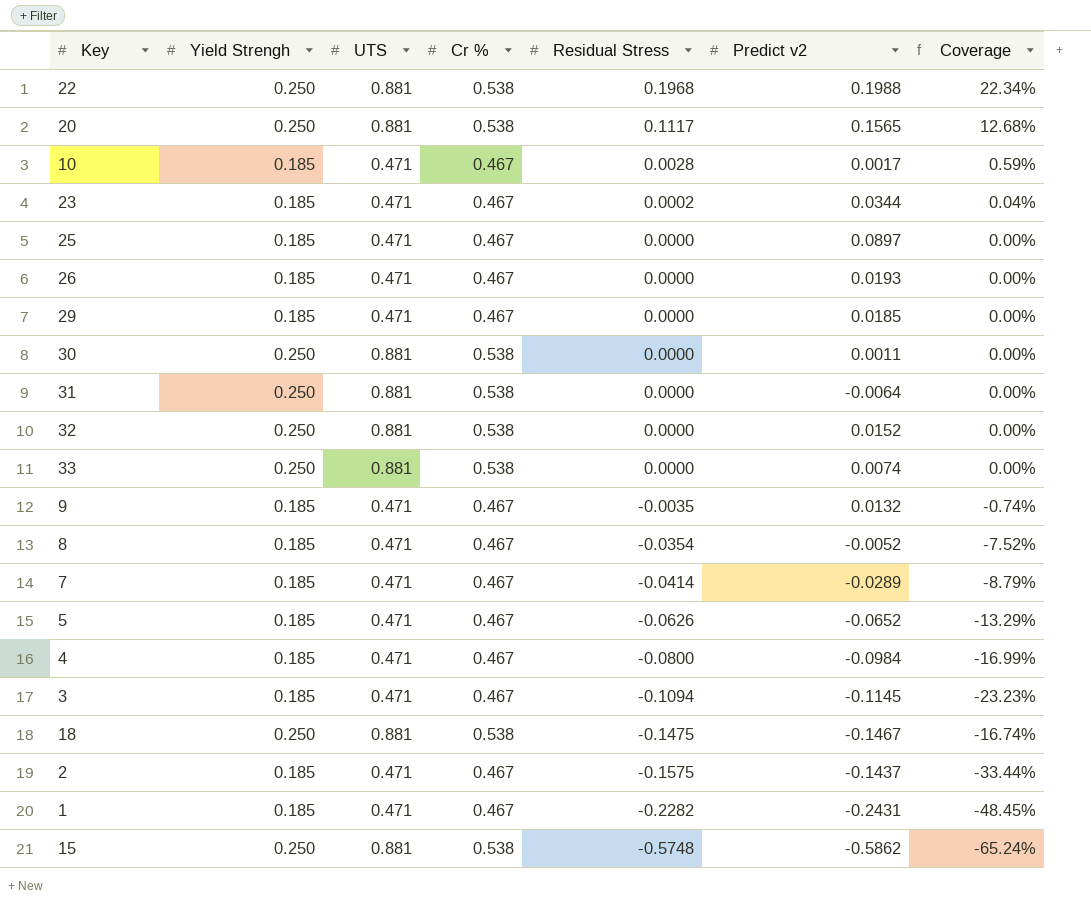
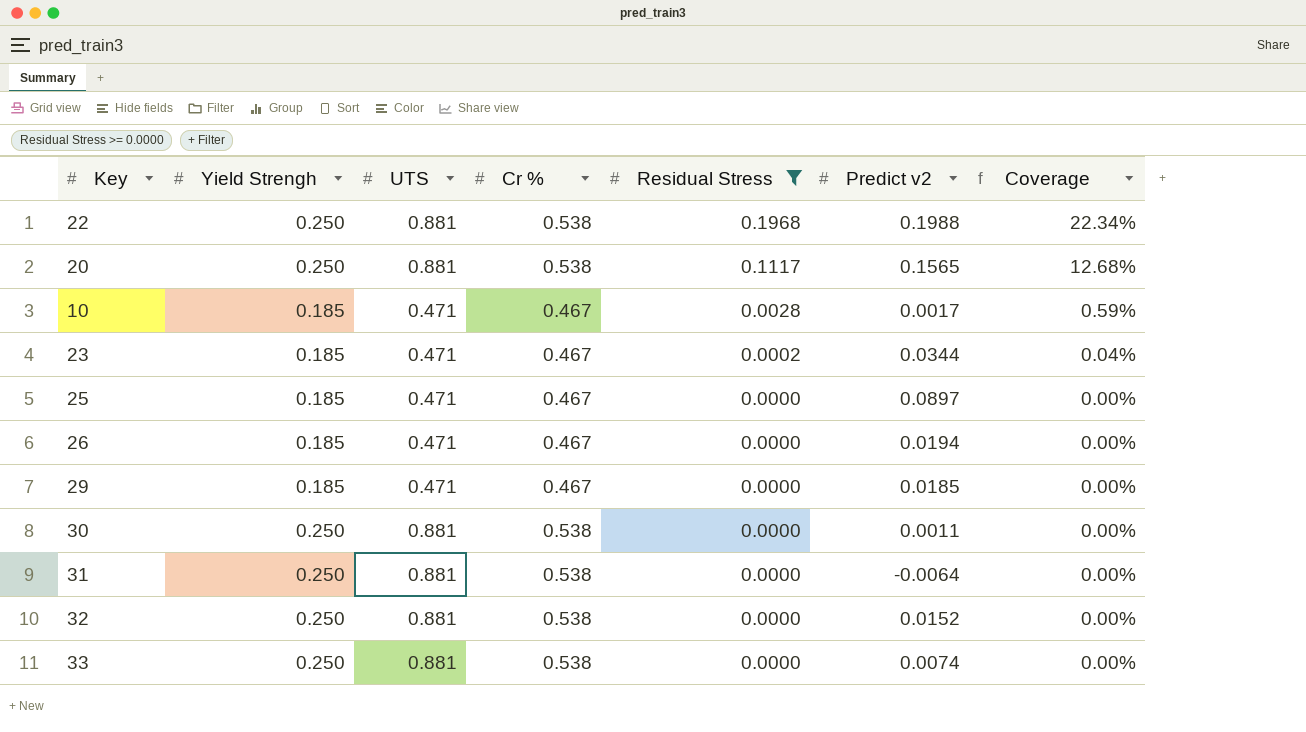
filter: none -> Residual Stress >= 0.0000
26 | Predict v2: 0.0193 -> 0.0194

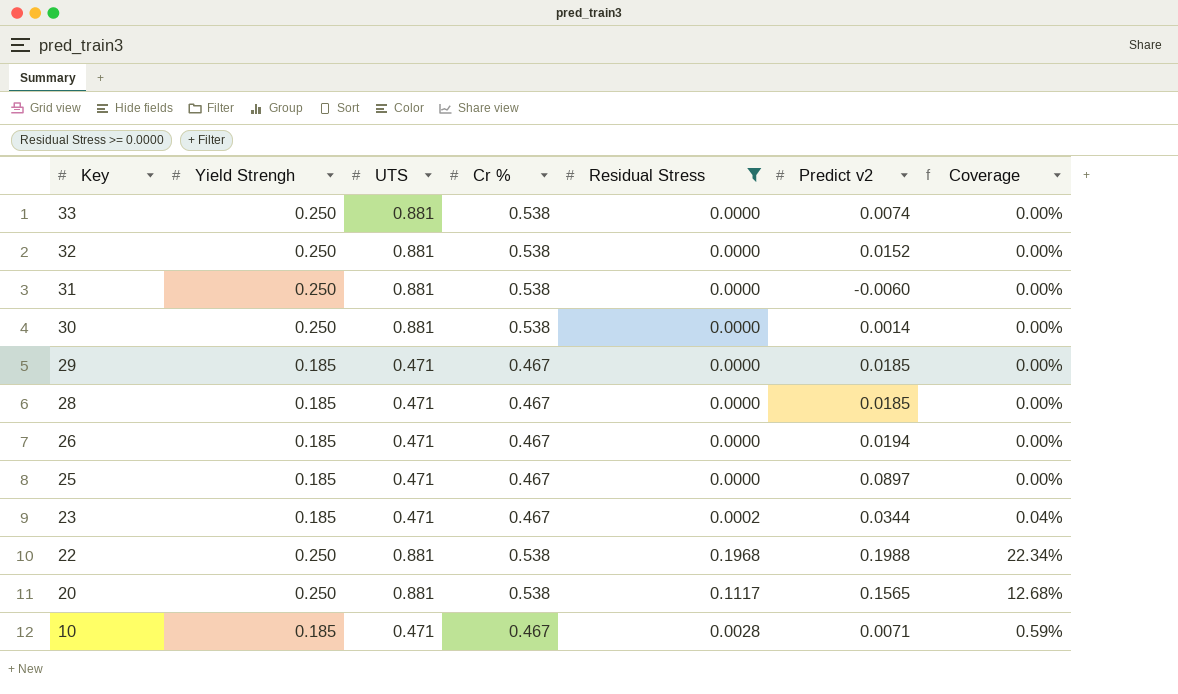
row order: Residual Stress descending -> Key descending
31 | Predict v2: -0.0064 -> -0.0060
30 | Predict v2: 0.0011 -> 0.0014
row 28: none -> 0.185 | 0.471 | 0.467 | 0.0000 | 0.0185 | 0.00%
10 | Predict v2: 0.0017 -> 0.0071

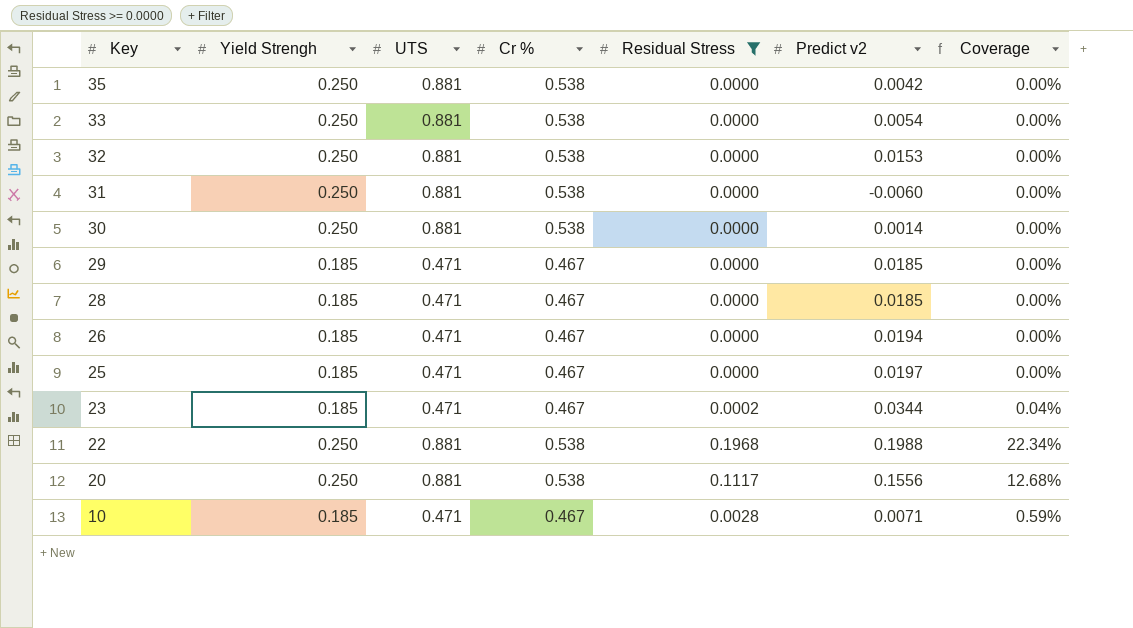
row 35: none -> 0.250 | 0.881 | 0.538 | 0.0000 | 0.0042 | 0.00%
33 | Predict v2: 0.0074 -> 0.0054
32 | Predict v2: 0.0152 -> 0.0153
25 | Predict v2: 0.0897 -> 0.0197
20 | Predict v2: 0.1565 -> 0.1556

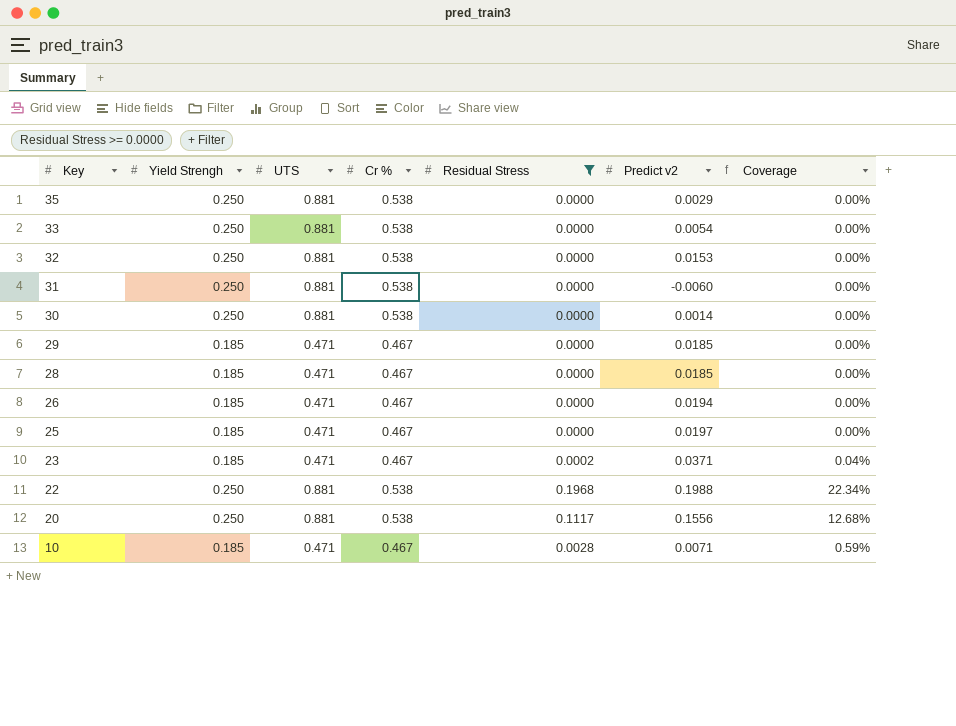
35 | Predict v2: 0.0042 -> 0.0029
23 | Predict v2: 0.0344 -> 0.0371

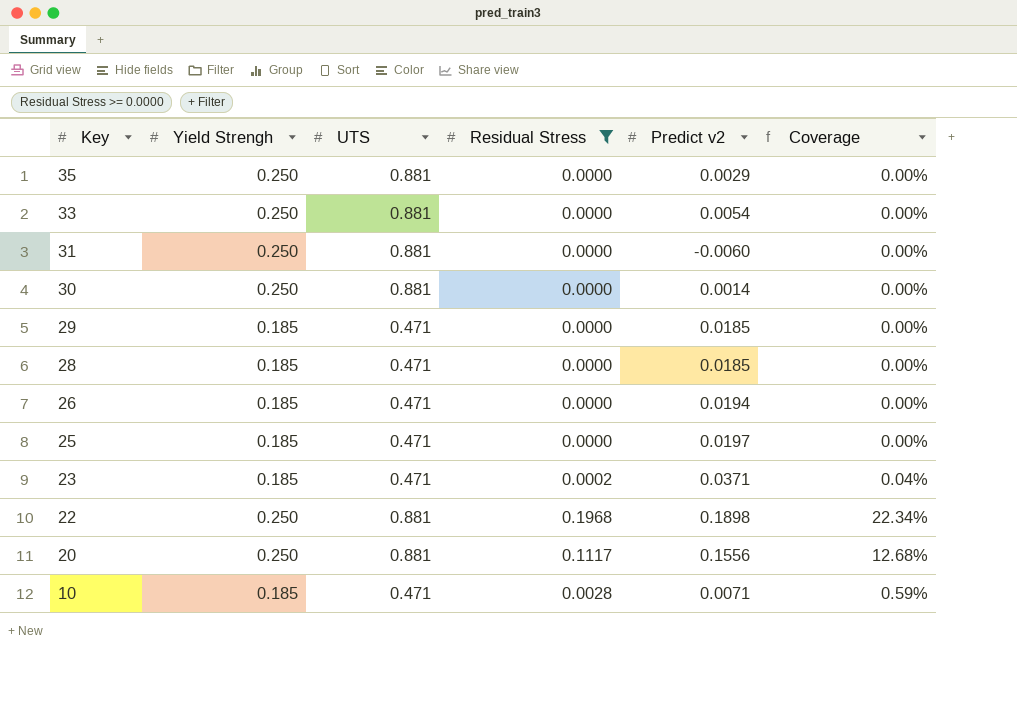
column Cr % | position: 4 -> none
row 32: 0.250 | 0.881 | 0.538 | 0.0000 | 0.0153 | 0.00% -> none
22 | Predict v2: 0.1988 -> 0.1898

